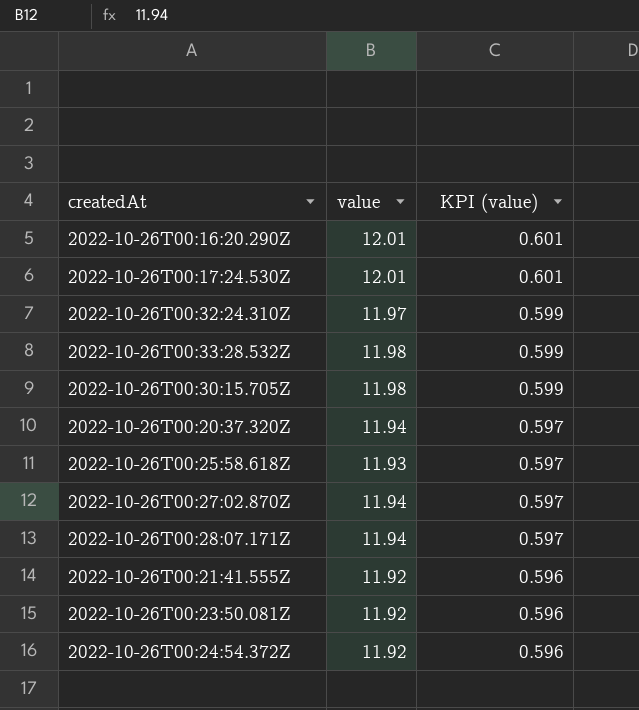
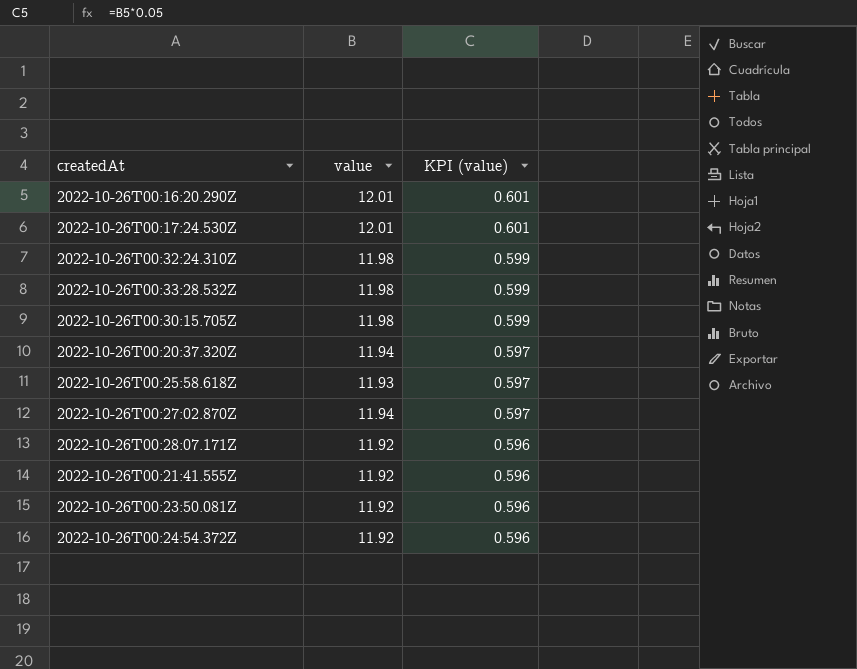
2022-10-26T00:32:24.310Z | value: 11.97 -> 11.98
2022-10-26T00:28:07.171Z | value: 11.94 -> 11.92
2022-10-26T00:28:07.171Z | KPI (value): 0.597 -> 0.596

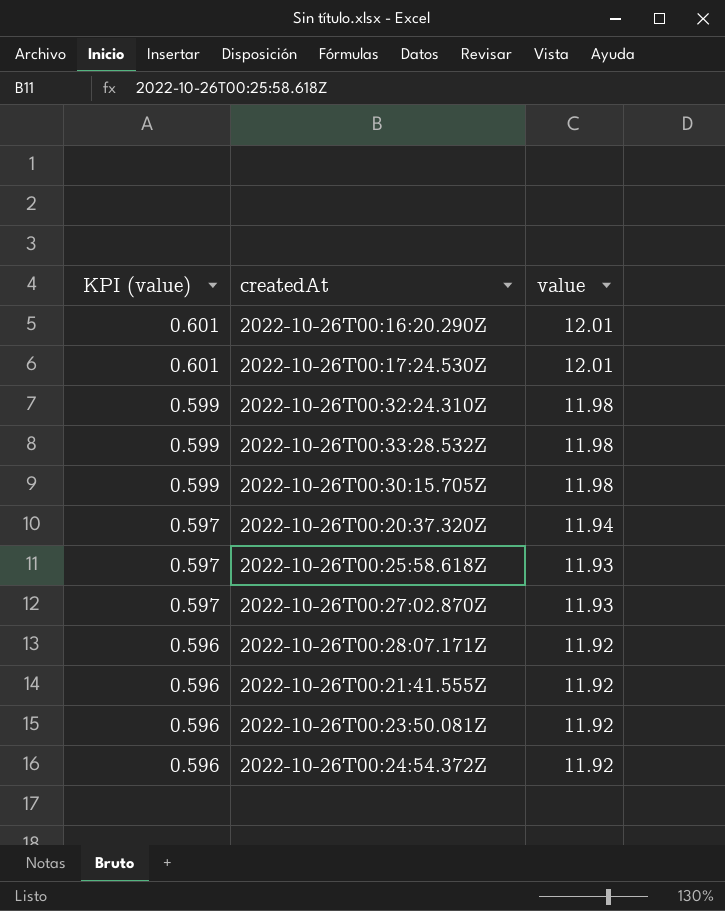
column KPI (value) | position: 3 -> 1
2022-10-26T00:27:02.870Z | value: 11.94 -> 11.93

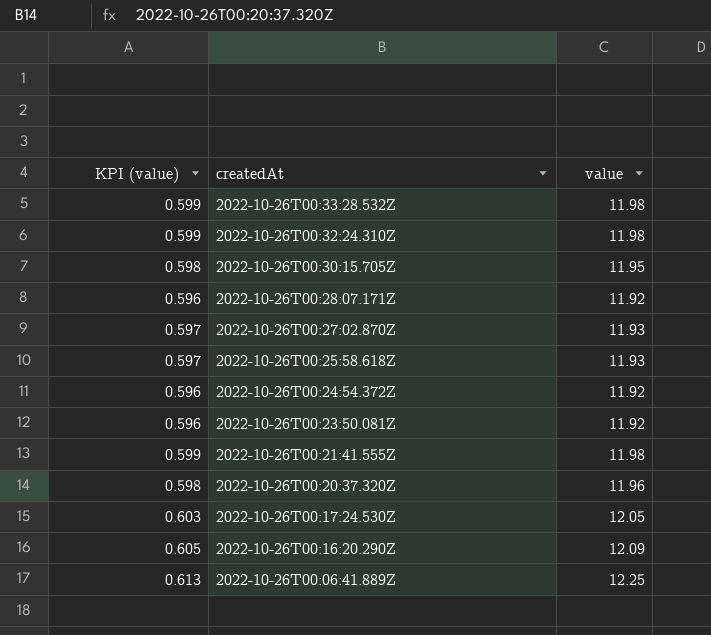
row order: KPI (value) descending -> createdAt descending
2022-10-26T00:30:15.705Z | KPI (value): 0.599 -> 0.598
2022-10-26T00:30:15.705Z | value: 11.98 -> 11.95
2022-10-26T00:21:41.555Z | KPI (value): 0.596 -> 0.599
2022-10-26T00:21:41.555Z | value: 11.92 -> 11.98
2022-10-26T00:20:37.320Z | KPI (value): 0.597 -> 0.598
2022-10-26T00:20:37.320Z | value: 11.94 -> 11.96
2022-10-26T00:17:24.530Z | KPI (value): 0.601 -> 0.603
2022-10-26T00:17:24.530Z | value: 12.01 -> 12.05
2022-10-26T00:16:20.290Z | KPI (value): 0.601 -> 0.605
2022-10-26T00:16:20.290Z | value: 12.01 -> 12.09
row 2022-10-26T00:06:41.889Z: none -> 0.613 | 12.25

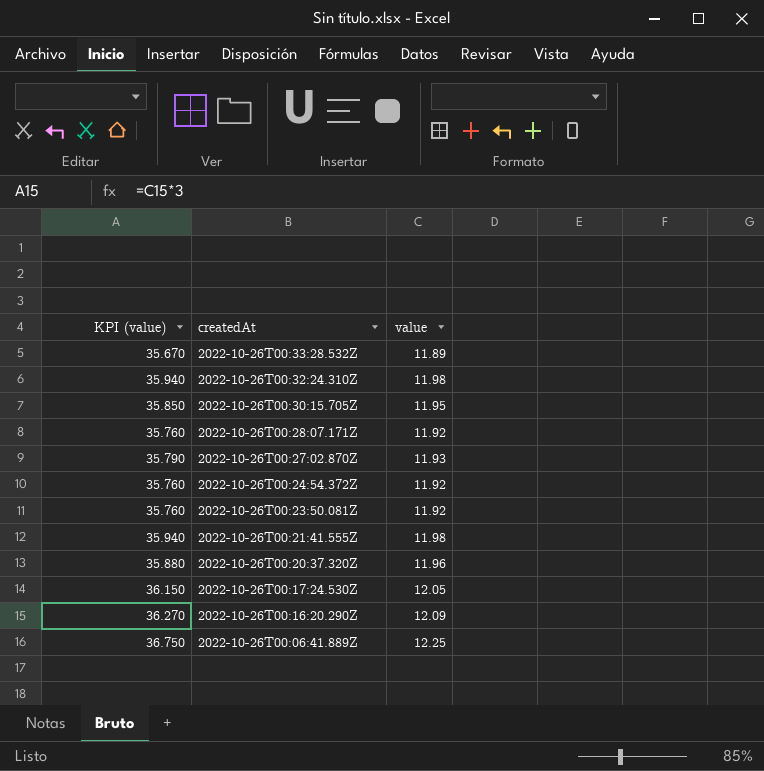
column KPI (value) | formula: [value] * 0.05 -> [value] * 3
row 2022-10-26T00:25:58.618Z: 0.597 | 11.93 -> none
2022-10-26T00:33:28.532Z | value: 11.98 -> 11.89

